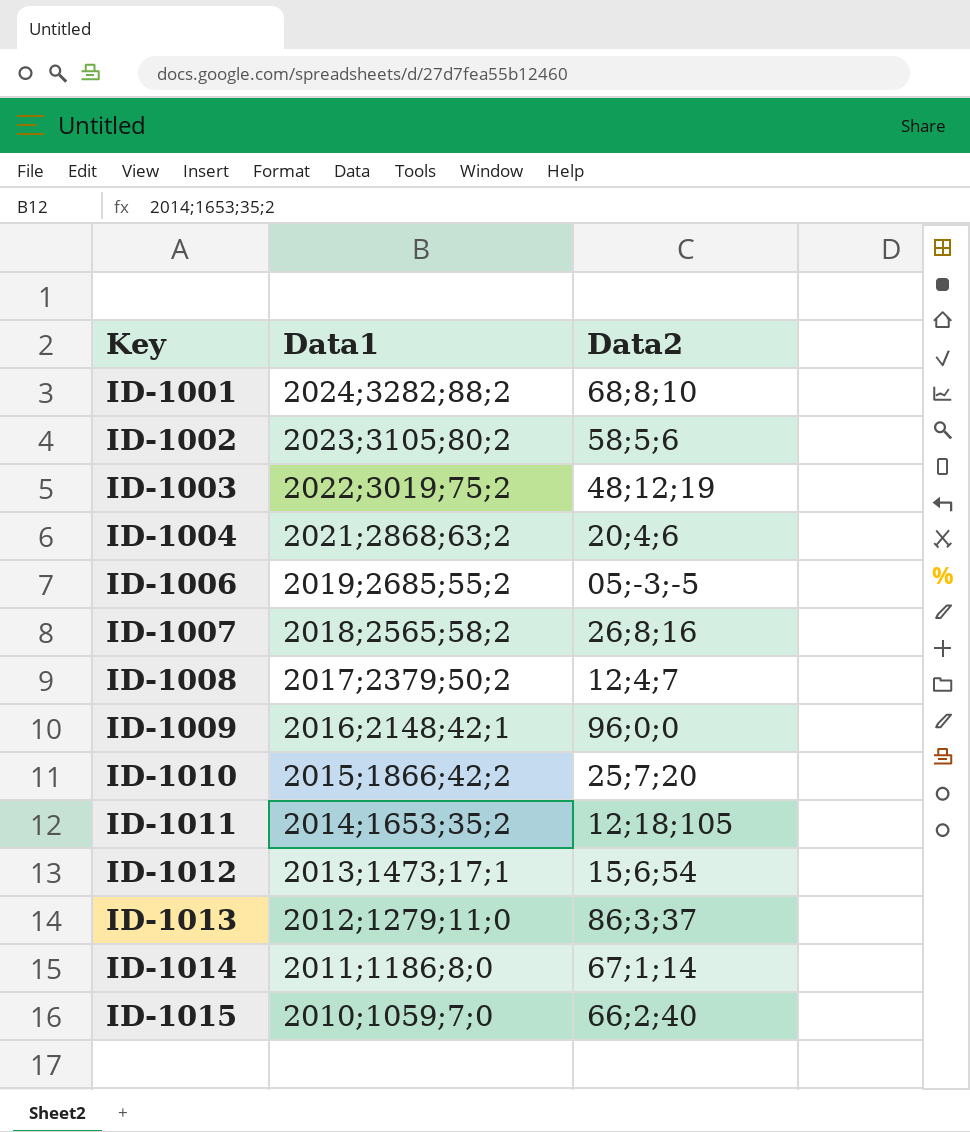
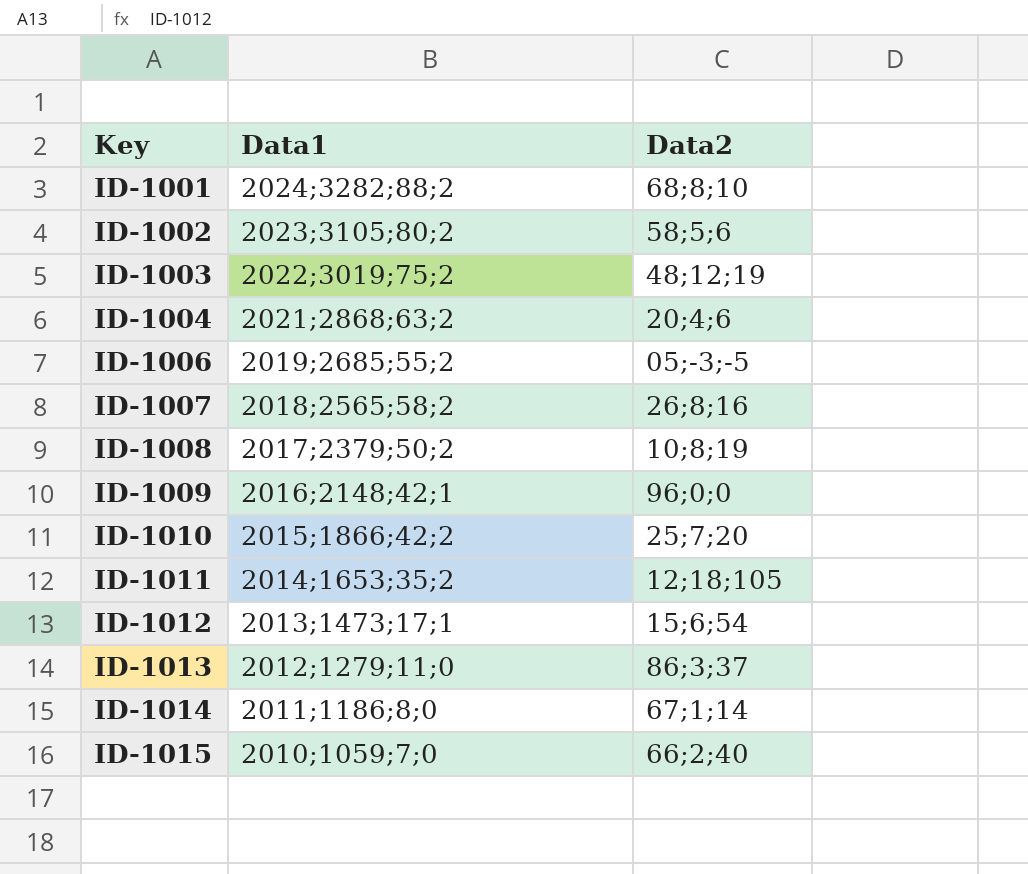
ID-1008 | Data2: 12;4;7 -> 10;8;19

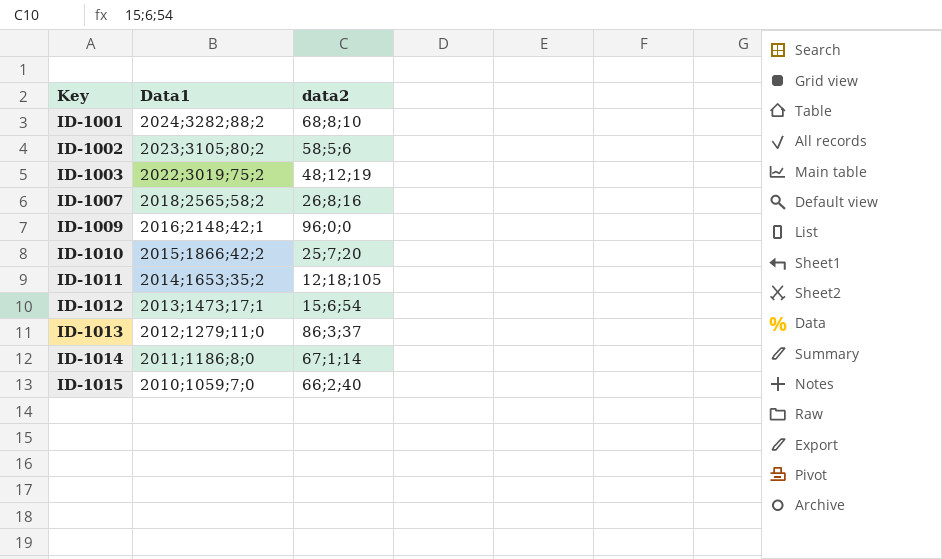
column name: Data2 -> data2
row ID-1004: 2021;2868;63;2 | 20;4;6 -> none
row ID-1006: 2019;2685;55;2 | 05;-3;-5 -> none
row ID-1008: 2017;2379;50;2 | 10;8;19 -> none

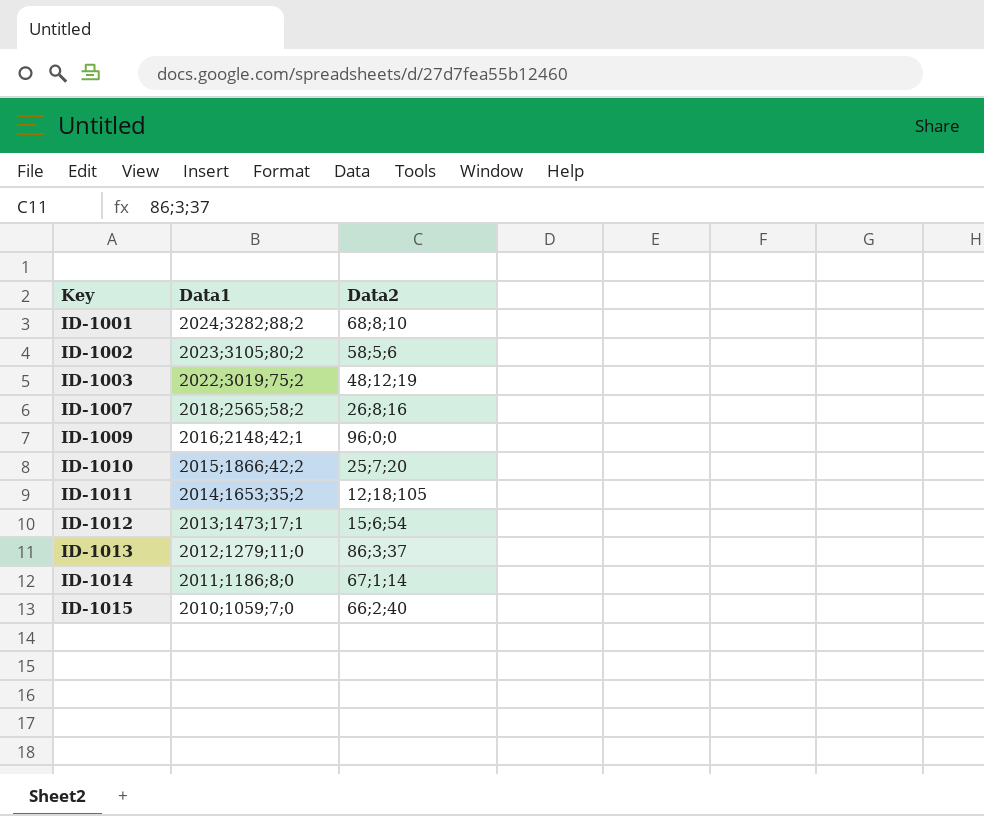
column name: data2 -> Data2

